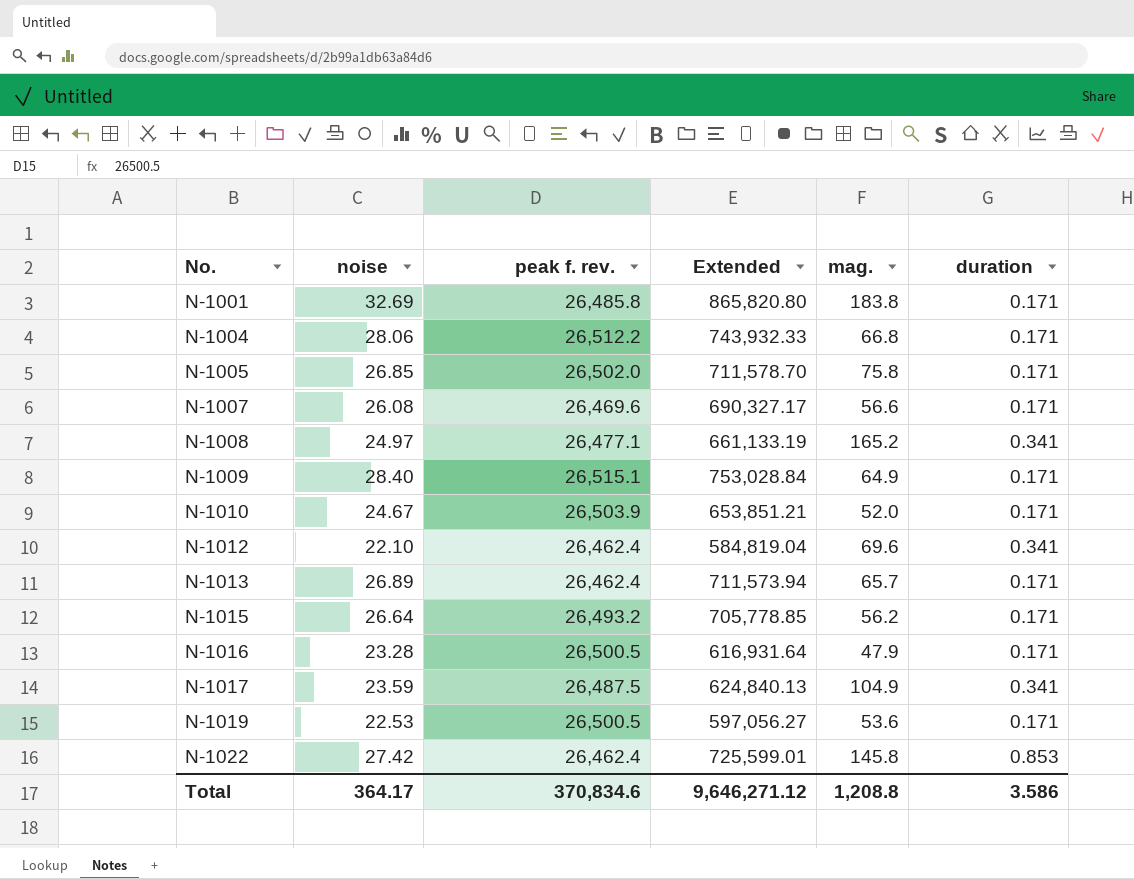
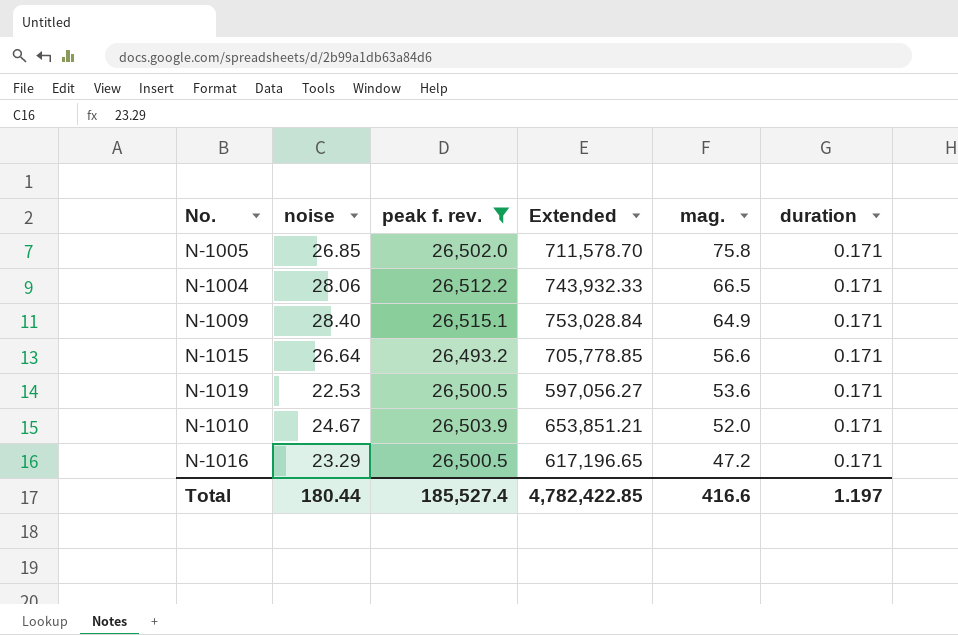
filter: none -> peak f. rev. >= 26,493.2
row order: No. ascending -> mag. descending
N-1004 | mag.: 66.8 -> 66.5
N-1015 | mag.: 56.2 -> 56.6
N-1016 | noise: 23.28 -> 23.29
N-1016 | Extended: 616,931.64 -> 617,196.65
N-1016 | mag.: 47.9 -> 47.2
Total | noise: 364.17 -> 180.44
Total | peak f. rev.: 370,834.6 -> 185,527.4
Total | Extended: 9,646,271.12 -> 4,782,422.85
Total | mag.: 1,208.8 -> 416.6
Total | duration: 3.586 -> 1.197

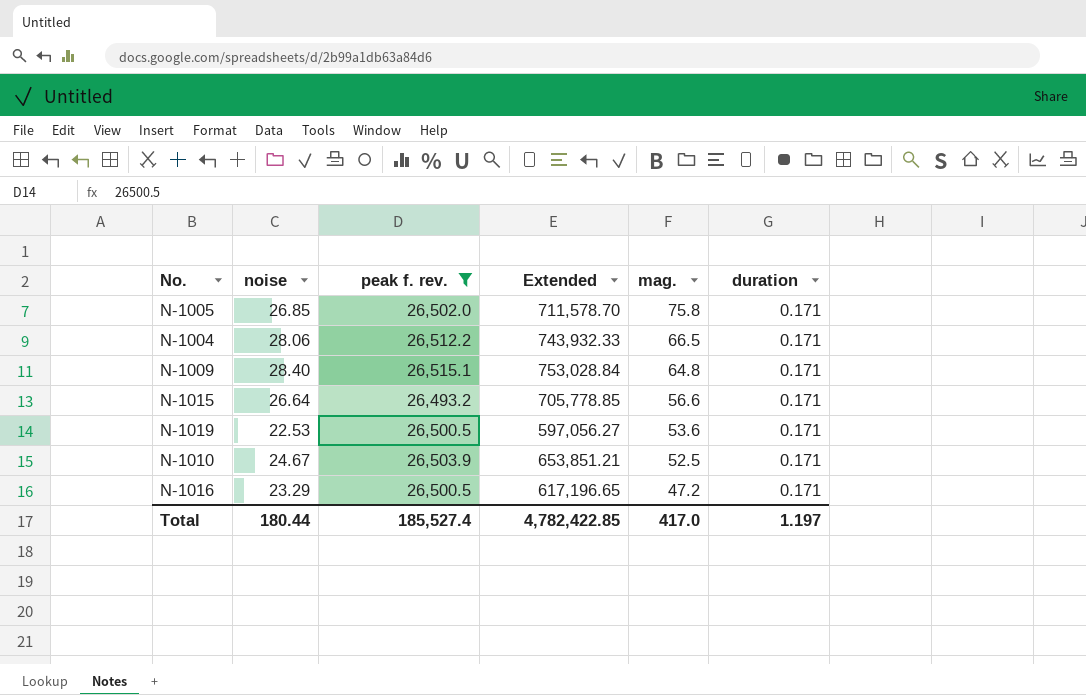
N-1009 | mag.: 64.9 -> 64.8
N-1010 | mag.: 52.0 -> 52.5
Total | mag.: 416.6 -> 417.0

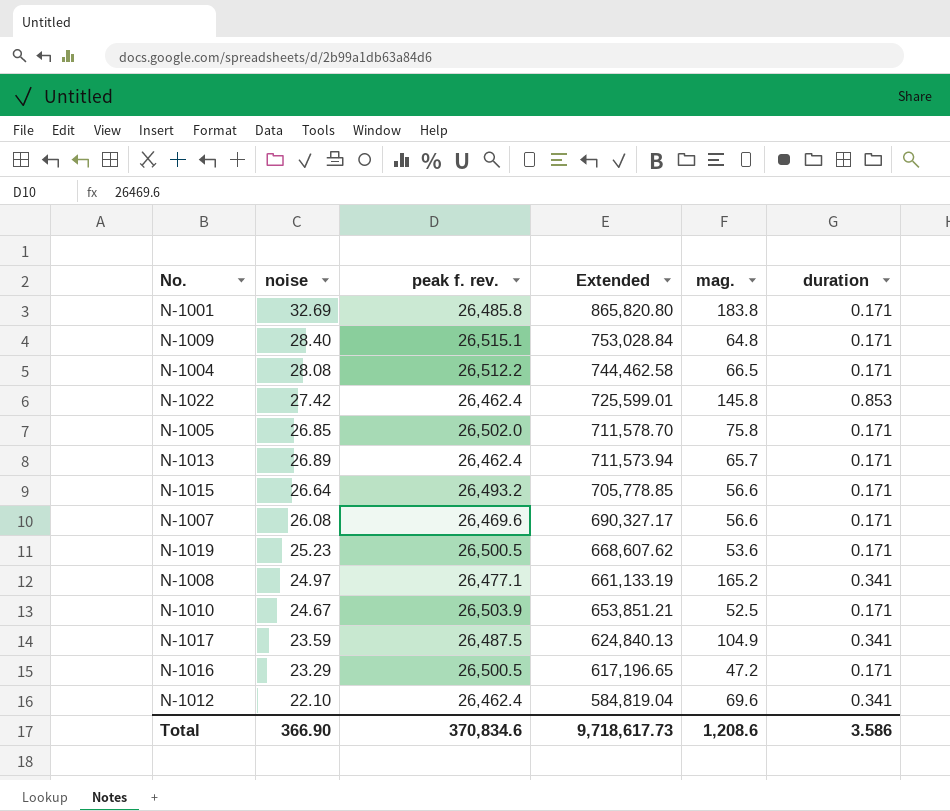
filter: peak f. rev. >= 26,493.2 -> none
row order: mag. descending -> Extended descending
N-1004 | noise: 28.06 -> 28.08
N-1004 | Extended: 743,932.33 -> 744,462.58
N-1019 | noise: 22.53 -> 25.23
N-1019 | Extended: 597,056.27 -> 668,607.62
Total | noise: 180.44 -> 366.90
Total | peak f. rev.: 185,527.4 -> 370,834.6
Total | Extended: 4,782,422.85 -> 9,718,617.73
Total | mag.: 417.0 -> 1,208.6
Total | duration: 1.197 -> 3.586

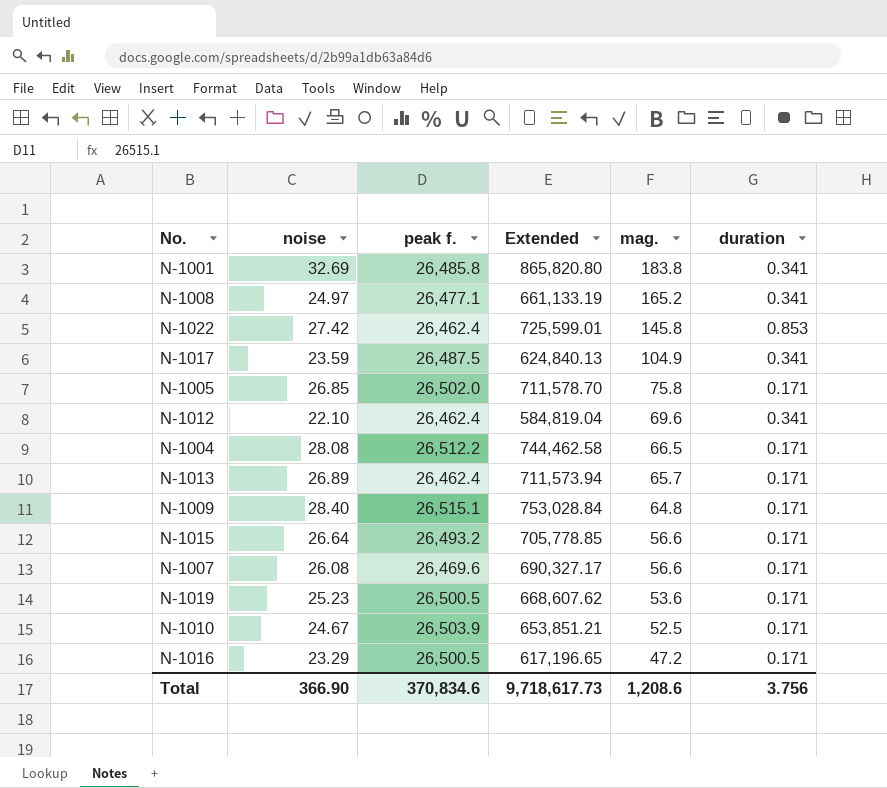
row order: Extended descending -> mag. descending
column name: peak f. rev. -> peak f.
N-1001 | duration: 0.171 -> 0.341
Total | duration: 3.586 -> 3.756

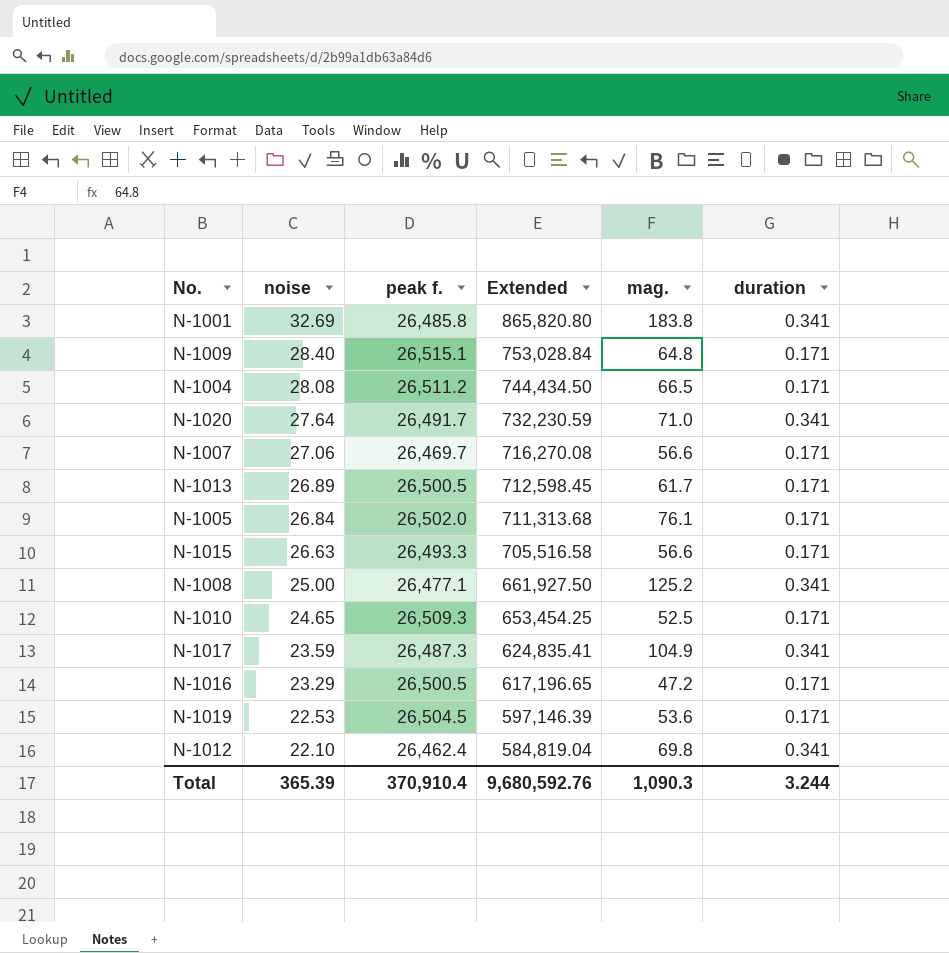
row order: mag. descending -> noise descending
row N-1022: 27.42 | 26,462.4 | 725,599.01 | 145.8 | 0.853 -> none
N-1004 | peak f.: 26,512.2 -> 26,511.2
N-1004 | Extended: 744,462.58 -> 744,434.50
row N-1020: none -> 27.64 | 26,491.7 | 732,230.59 | 71.0 | 0.341
N-1007 | noise: 26.08 -> 27.06
N-1007 | peak f.: 26,469.6 -> 26,469.7
N-1007 | Extended: 690,327.17 -> 716,270.08
N-1013 | peak f.: 26,462.4 -> 26,500.5
N-1013 | Extended: 711,573.94 -> 712,598.45
N-1013 | mag.: 65.7 -> 61.7
N-1005 | noise: 26.85 -> 26.84
N-1005 | Extended: 711,578.70 -> 711,313.68
N-1005 | mag.: 75.8 -> 76.1
N-1015 | noise: 26.64 -> 26.63
N-1015 | peak f.: 26,493.2 -> 26,493.3
N-1015 | Extended: 705,778.85 -> 705,516.58
N-1008 | noise: 24.97 -> 25.00
N-1008 | Extended: 661,133.19 -> 661,927.50
N-1008 | mag.: 165.2 -> 125.2
N-1010 | noise: 24.67 -> 24.65
N-1010 | peak f.: 26,503.9 -> 26,509.3
N-1010 | Extended: 653,851.21 -> 653,454.25
N-1017 | peak f.: 26,487.5 -> 26,487.3
N-1017 | Extended: 624,840.13 -> 624,835.41
N-1019 | noise: 25.23 -> 22.53
N-1019 | peak f.: 26,500.5 -> 26,504.5
N-1019 | Extended: 668,607.62 -> 597,146.39
N-1012 | mag.: 69.6 -> 69.8
Total | noise: 366.90 -> 365.39
Total | peak f.: 370,834.6 -> 370,910.4
Total | Extended: 9,718,617.73 -> 9,680,592.76
Total | mag.: 1,208.6 -> 1,090.3
Total | duration: 3.756 -> 3.244

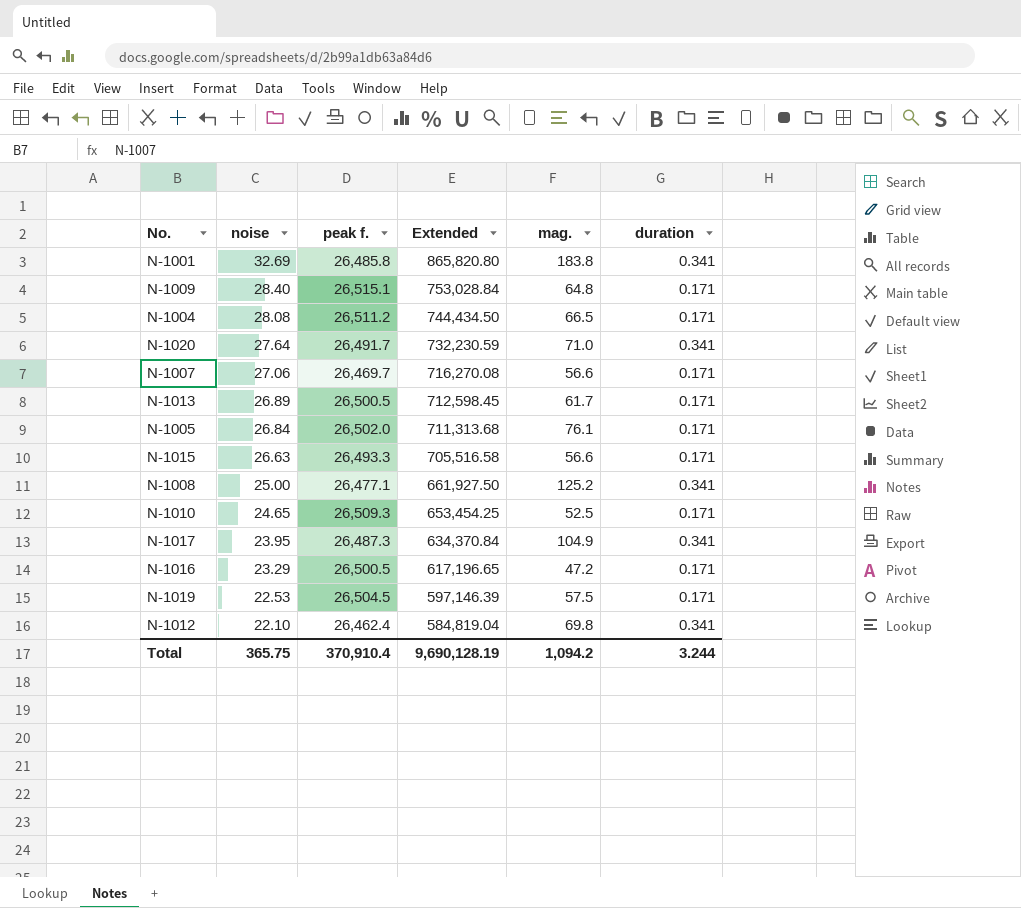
N-1017 | noise: 23.59 -> 23.95
N-1017 | Extended: 624,835.41 -> 634,370.84
N-1019 | mag.: 53.6 -> 57.5
Total | noise: 365.39 -> 365.75
Total | Extended: 9,680,592.76 -> 9,690,128.19
Total | mag.: 1,090.3 -> 1,094.2

